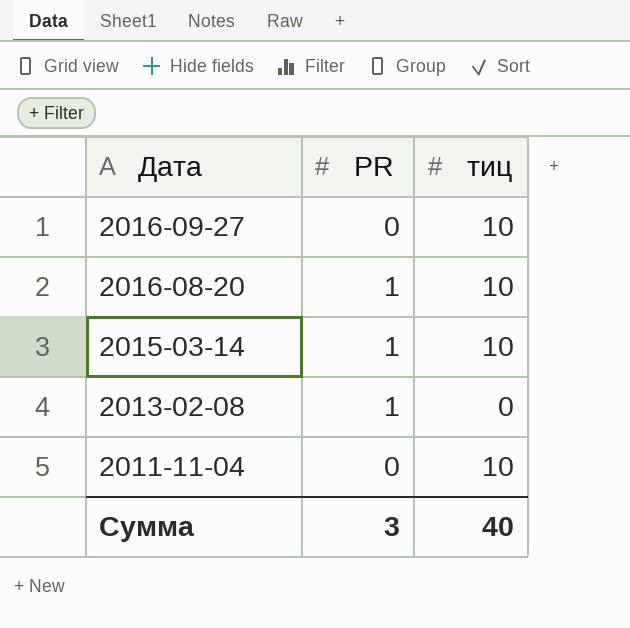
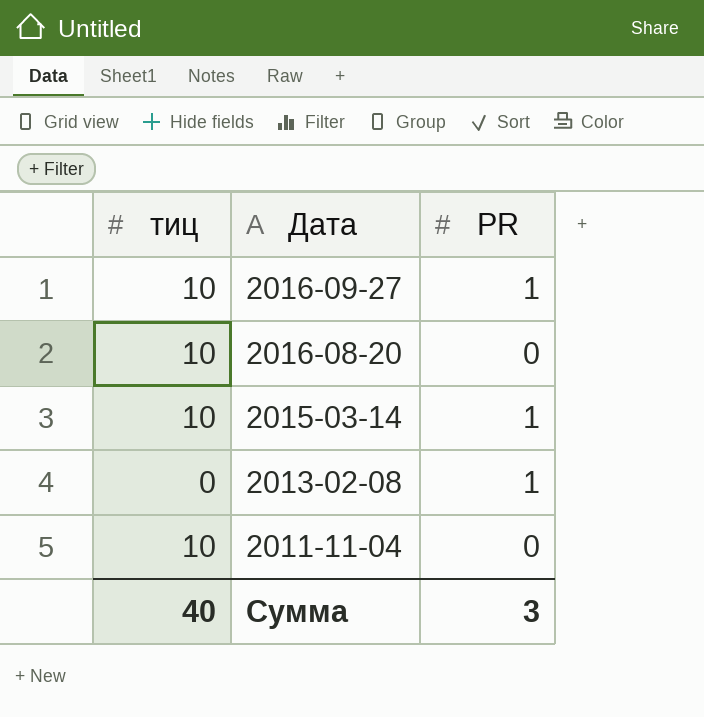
column тиц | position: 3 -> 1
2016-09-27 | PR: 0 -> 1
2016-08-20 | PR: 1 -> 0

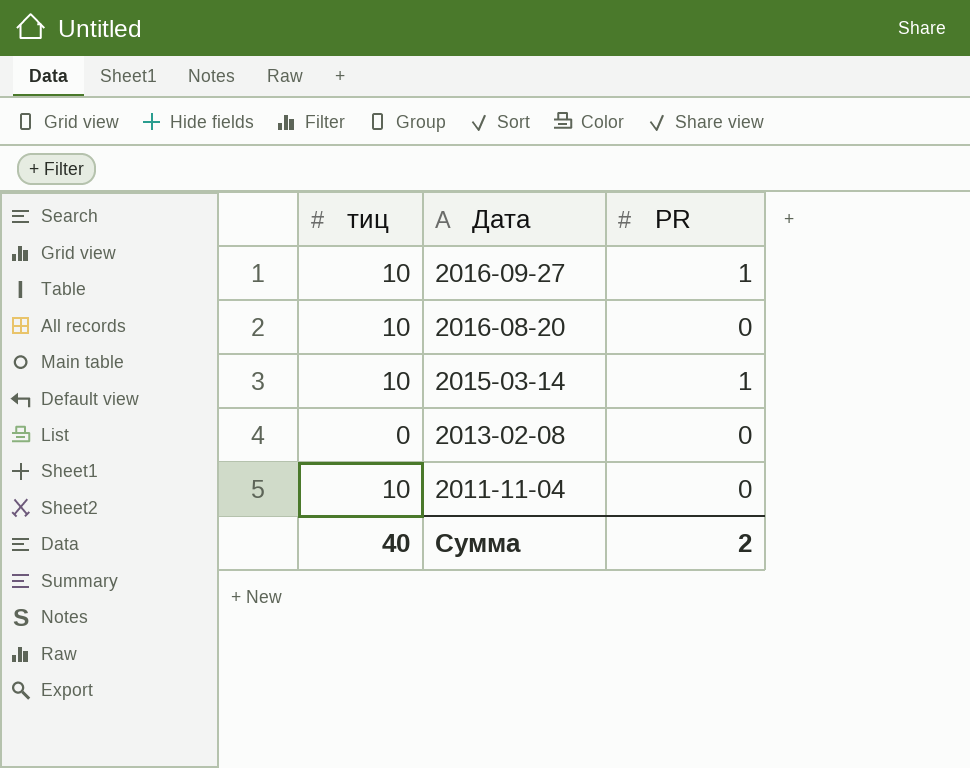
2013-02-08 | PR: 1 -> 0
Сумма | PR: 3 -> 2

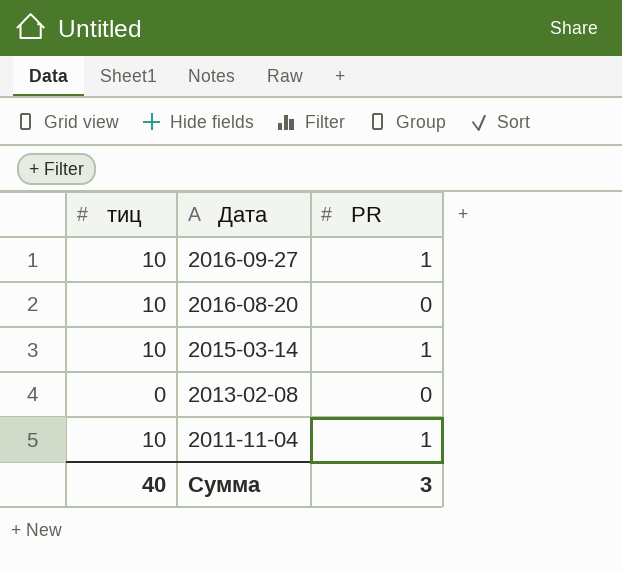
2011-11-04 | PR: 0 -> 1
Сумма | PR: 2 -> 3

